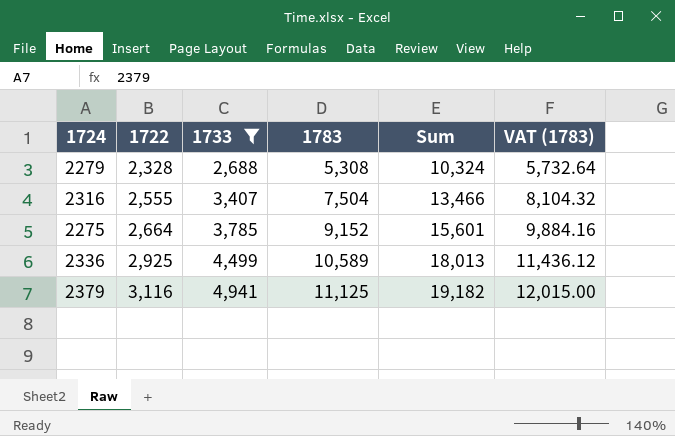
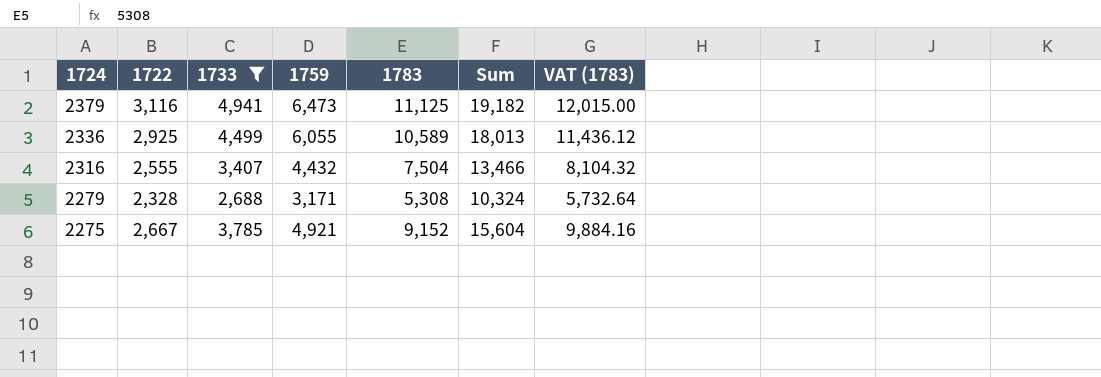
row order: 1722 ascending -> 1724 descending
column 1759 | position: none -> 4
2275 | 1722: 2,664 -> 2,667
2275 | Sum: 15,601 -> 15,604

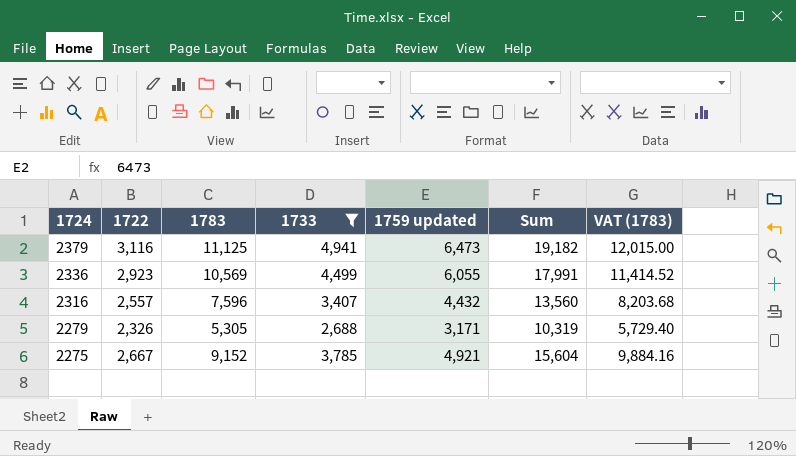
column 1783 | position: 5 -> 3
column name: 1759 -> 1759 updated
2336 | 1722: 2,925 -> 2,923
2336 | 1783: 10,589 -> 10,569
2336 | Sum: 18,013 -> 17,991
2336 | VAT (1783): 11,436.12 -> 11,414.52
2316 | 1722: 2,555 -> 2,557
2316 | 1783: 7,504 -> 7,596
2316 | Sum: 13,466 -> 13,560
2316 | VAT (1783): 8,104.32 -> 8,203.68
2279 | 1722: 2,328 -> 2,326
2279 | 1783: 5,308 -> 5,305
2279 | Sum: 10,324 -> 10,319
2279 | VAT (1783): 5,732.64 -> 5,729.40

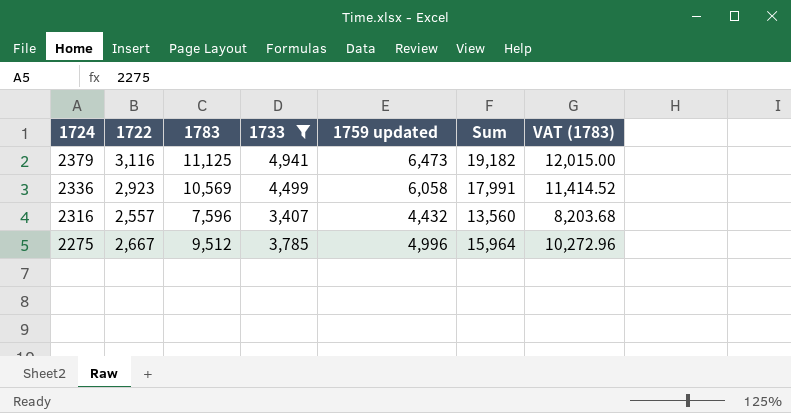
row 2279: 2,326 | 5,305 | 2,688 | 3,171 | 10,319 | 5,729.40 -> none
2336 | 1759 updated: 6,055 -> 6,058
2275 | 1783: 9,152 -> 9,512
2275 | 1759 updated: 4,921 -> 4,996
2275 | Sum: 15,604 -> 15,964
2275 | VAT (1783): 9,884.16 -> 10,272.96

